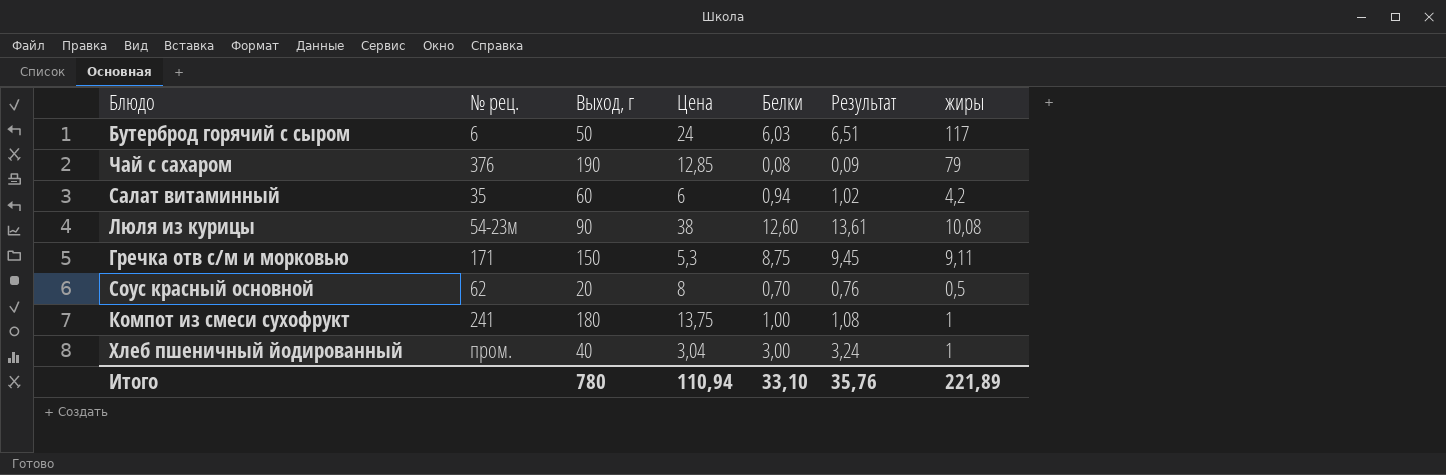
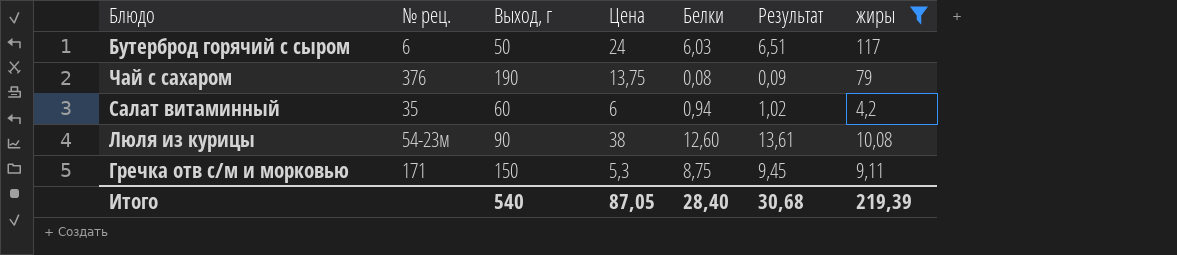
filter: none -> жиры >= 4,2
Чай с сахаром | Цена: 12,85 -> 13,75
Итого | Выход, г: 780 -> 540
Итого | Цена: 110,94 -> 87,05
Итого | Белки: 33,10 -> 28,40
Итого | Результат: 35,76 -> 30,68
Итого | жиры: 221,89 -> 219,39

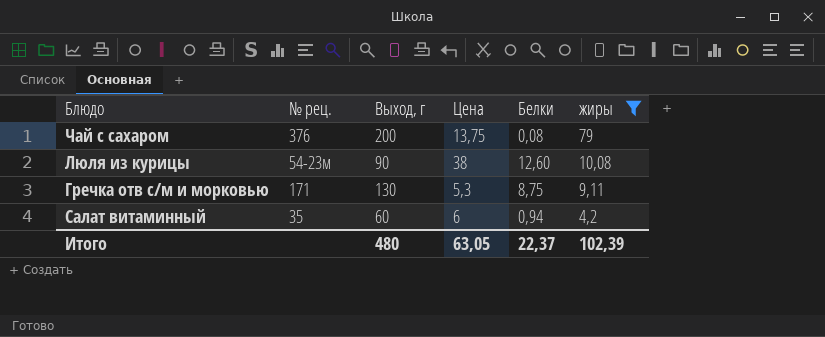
row order: none -> жиры descending
column Результат | formula: [Белки] * 1,08 -> none
row Бутерброд горячий с сыром: 6 | 50 | 24 | 6,03 | 6,51 | 117 -> none
Чай с сахаром | Выход, г: 190 -> 200
Гречка отв с/м и морковью | Выход, г: 150 -> 130
Итого | Выход, г: 540 -> 480
Итого | Цена: 87,05 -> 63,05
Итого | Белки: 28,40 -> 22,37
Итого | жиры: 219,39 -> 102,39

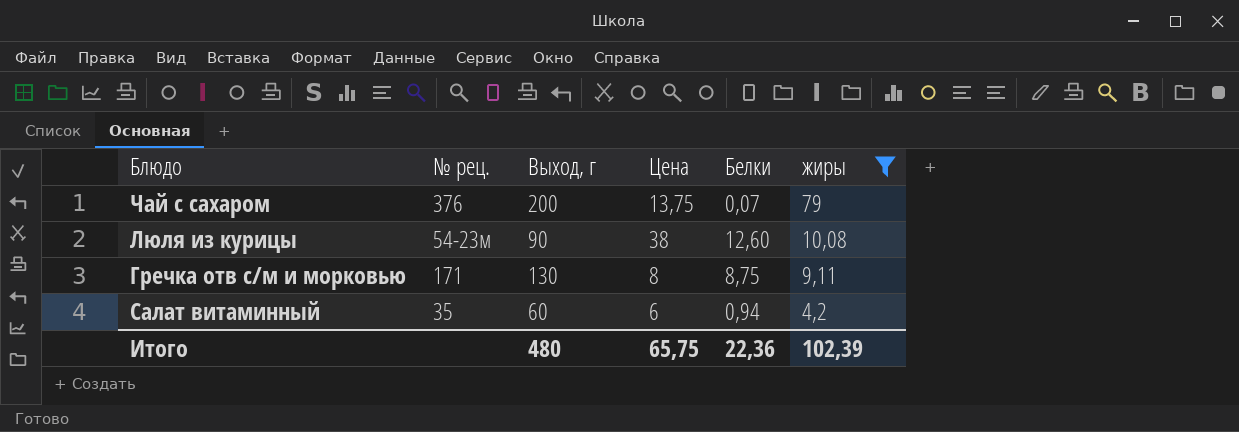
Чай с сахаром | Белки: 0,08 -> 0,07
Гречка отв с/м и морковью | Цена: 5,3 -> 8
Итого | Цена: 63,05 -> 65,75
Итого | Белки: 22,37 -> 22,36

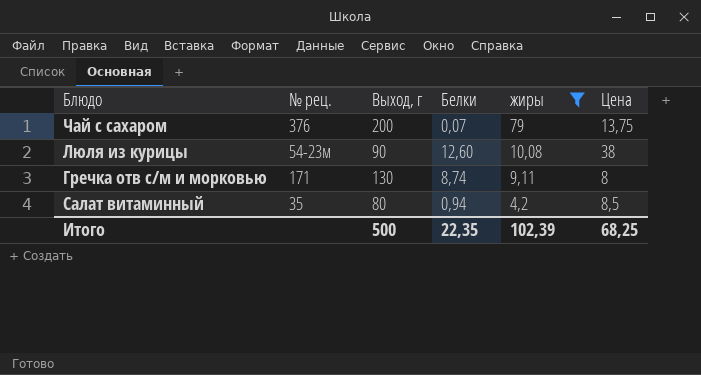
column Цена | position: 4 -> 6
Гречка отв с/м и морковью | Белки: 8,75 -> 8,74
Салат витаминный | Выход, г: 60 -> 80
Салат витаминный | Цена: 6 -> 8,5
Итого | Выход, г: 480 -> 500
Итого | Белки: 22,36 -> 22,35
Итого | Цена: 65,75 -> 68,25

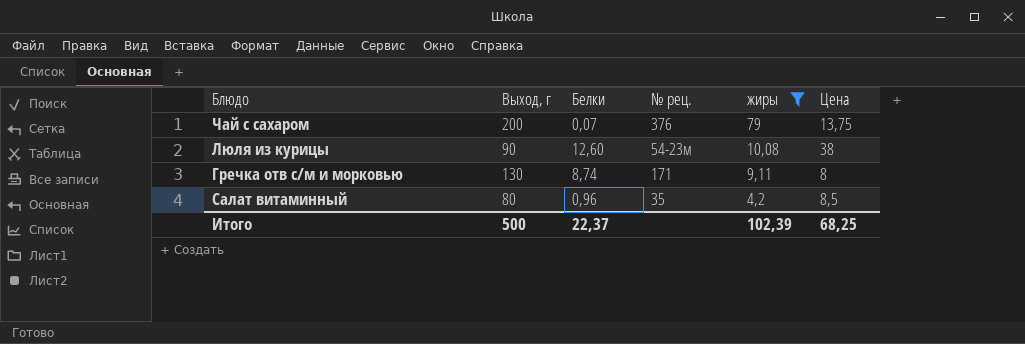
column № рец. | position: 2 -> 4
Салат витаминный | Белки: 0,94 -> 0,96
Итого | Белки: 22,35 -> 22,37

